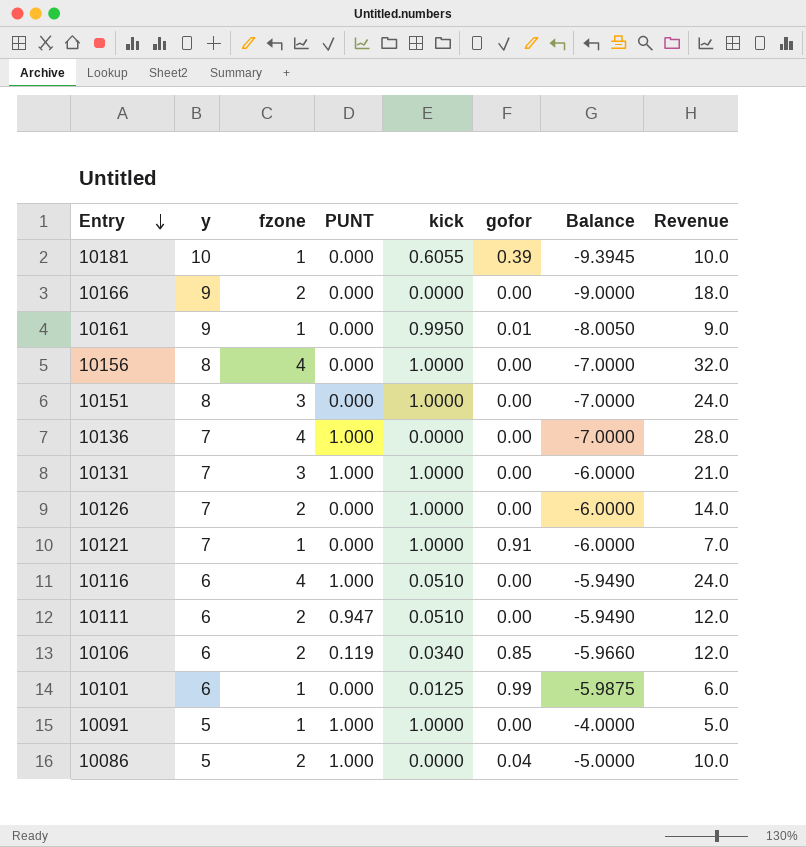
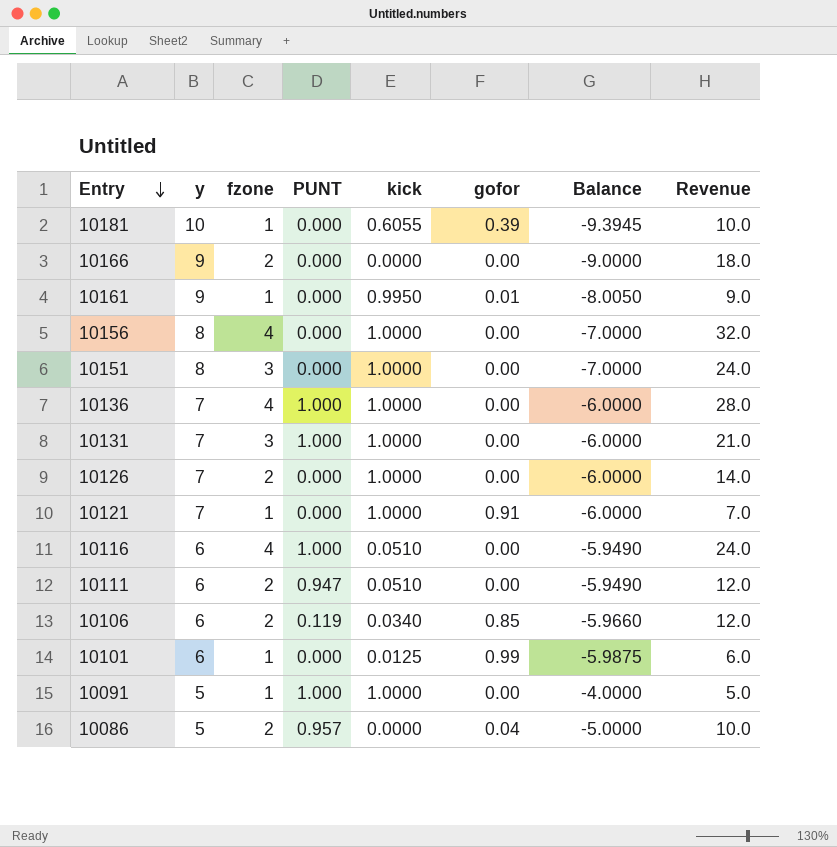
10136 | kick: 0.0000 -> 1.0000
10136 | Balance: -7.0000 -> -6.0000
10086 | PUNT: 1.000 -> 0.957

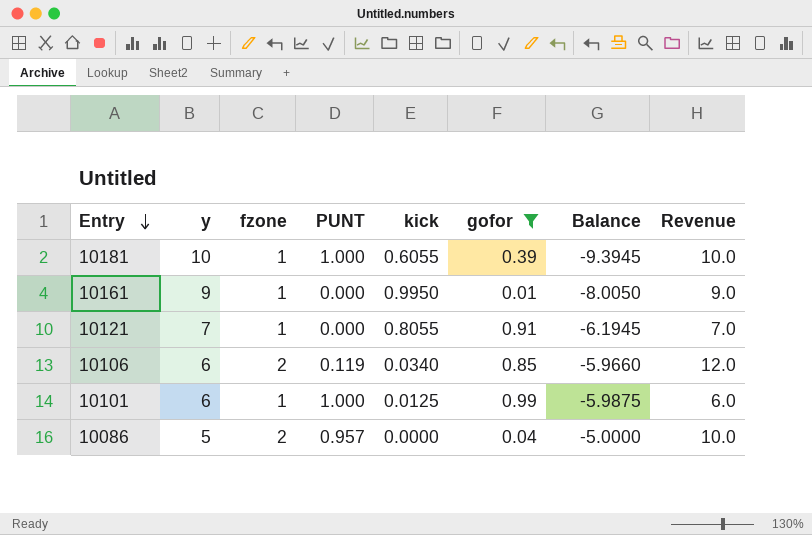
filter: none -> gofor != 0.00
10181 | PUNT: 0.000 -> 1.000
10121 | kick: 1.0000 -> 0.8055
10121 | Balance: -6.0000 -> -6.1945
10101 | PUNT: 0.000 -> 1.000

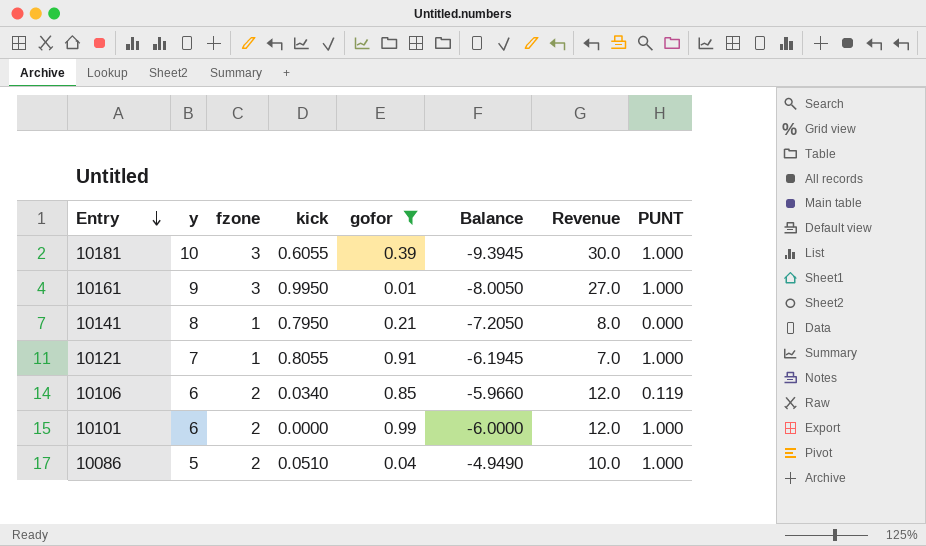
column PUNT | position: 4 -> 8
10181 | fzone: 1 -> 3
10181 | Revenue: 10.0 -> 30.0
10161 | fzone: 1 -> 3
10161 | Revenue: 9.0 -> 27.0
10161 | PUNT: 0.000 -> 1.000
row 10141: none -> 8 | 1 | 0.7950 | 0.21 | -7.2050 | 8.0 | 0.000
10121 | PUNT: 0.000 -> 1.000
10101 | fzone: 1 -> 2
10101 | kick: 0.0125 -> 0.0000
10101 | Balance: -5.9875 -> -6.0000
10101 | Revenue: 6.0 -> 12.0
10086 | kick: 0.0000 -> 0.0510
10086 | Balance: -5.0000 -> -4.9490
10086 | PUNT: 0.957 -> 1.000

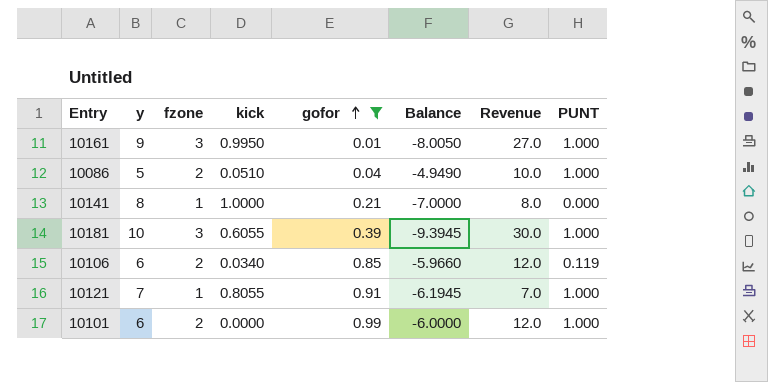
row order: Entry descending -> gofor ascending
10141 | kick: 0.7950 -> 1.0000
10141 | Balance: -7.2050 -> -7.0000

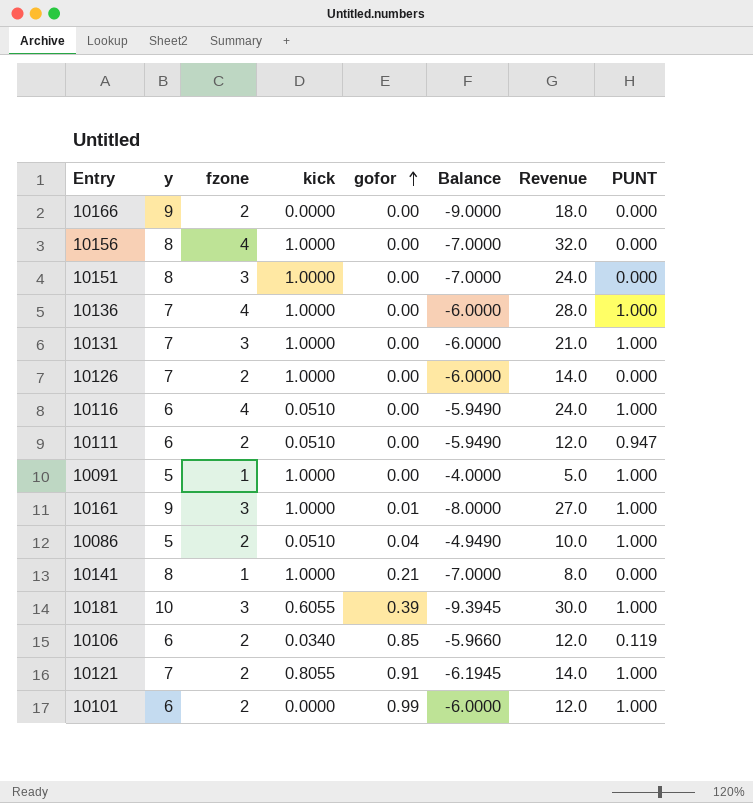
filter: gofor != 0.00 -> none
10161 | kick: 0.9950 -> 1.0000
10161 | Balance: -8.0050 -> -8.0000
10121 | fzone: 1 -> 2
10121 | Revenue: 7.0 -> 14.0

